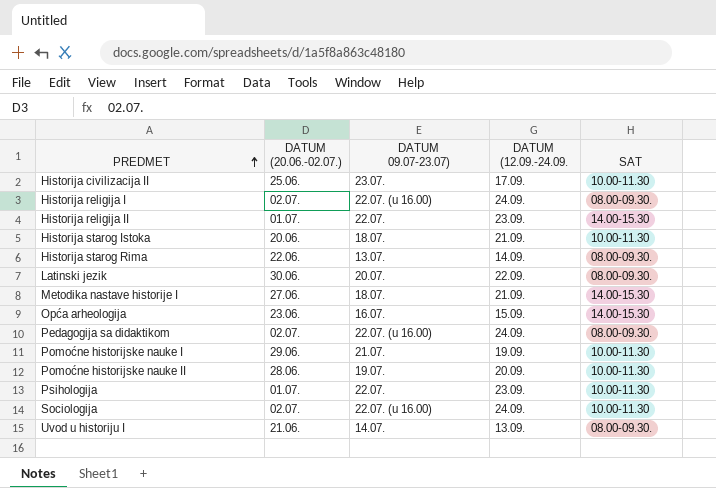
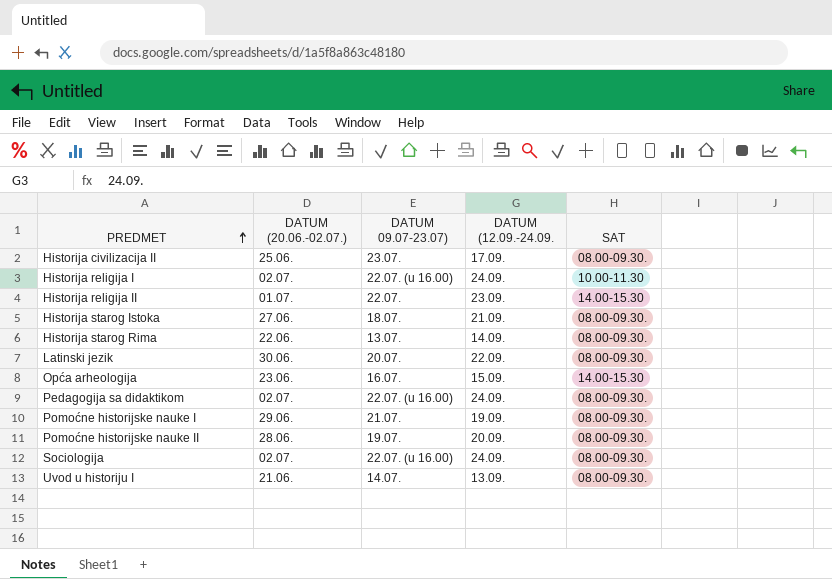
row Metodika nastave historije I: 27.06. | 18.07. | 21.09. | 14.00-15.30 -> none
row Psihologija: 01.07. | 22.07. | 23.09. | 10.00-11.30 -> none
Historija civilizacija II | SAT: 10.00-11.30 -> 08.00-09.30.
Historija religija I | SAT: 08.00-09.30. -> 10.00-11.30
Historija starog Istoka | DATUM (20.06.-02.07.): 20.06. -> 27.06.
Historija starog Istoka | SAT: 10.00-11.30 -> 08.00-09.30.
Pomoćne historijske nauke I | SAT: 10.00-11.30 -> 08.00-09.30.
Pomoćne historijske nauke II | SAT: 10.00-11.30 -> 08.00-09.30.
Sociologija | SAT: 10.00-11.30 -> 08.00-09.30.

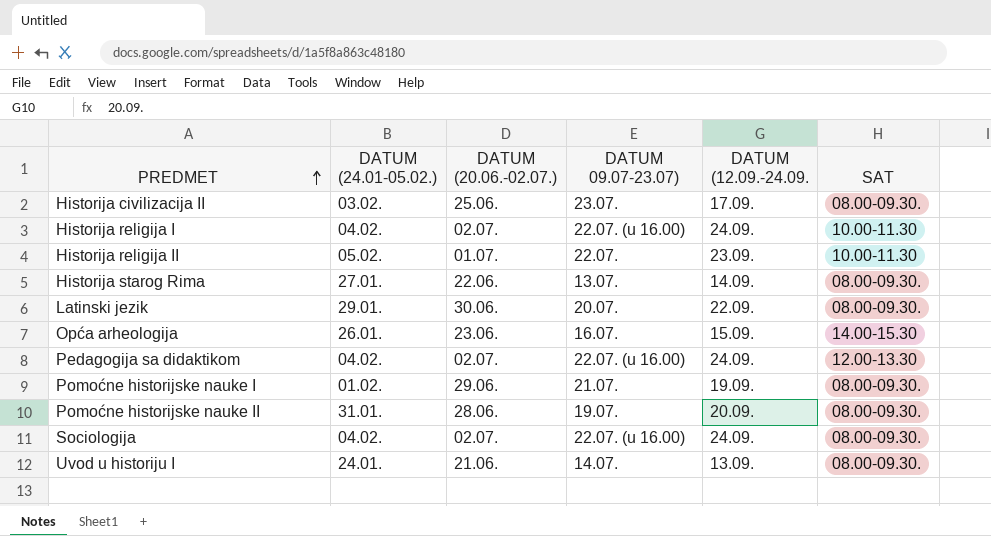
column DATUM (24.01-05.02.) | position: none -> 2
row Historija starog Istoka: 27.06. | 18.07. | 21.09. | 08.00-09.30. -> none
Historija religija II | SAT: 14.00-15.30 -> 10.00-11.30
Pedagogija sa didaktikom | SAT: 08.00-09.30. -> 12.00-13.30

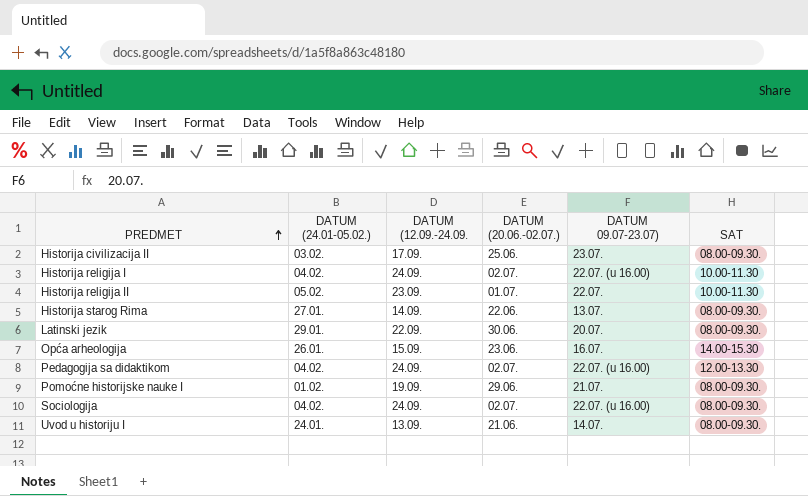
column DATUM (12.09.-24.09. | position: 5 -> 3
row Pomoćne historijske nauke II: 31.01. | 28.06. | 19.07. | 20.09. | 08.00-09.30. -> none

